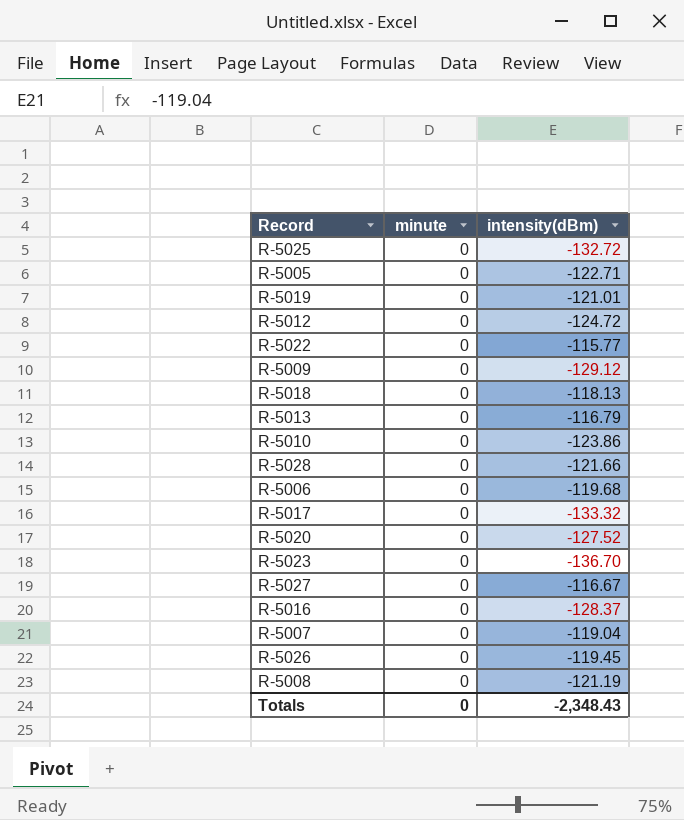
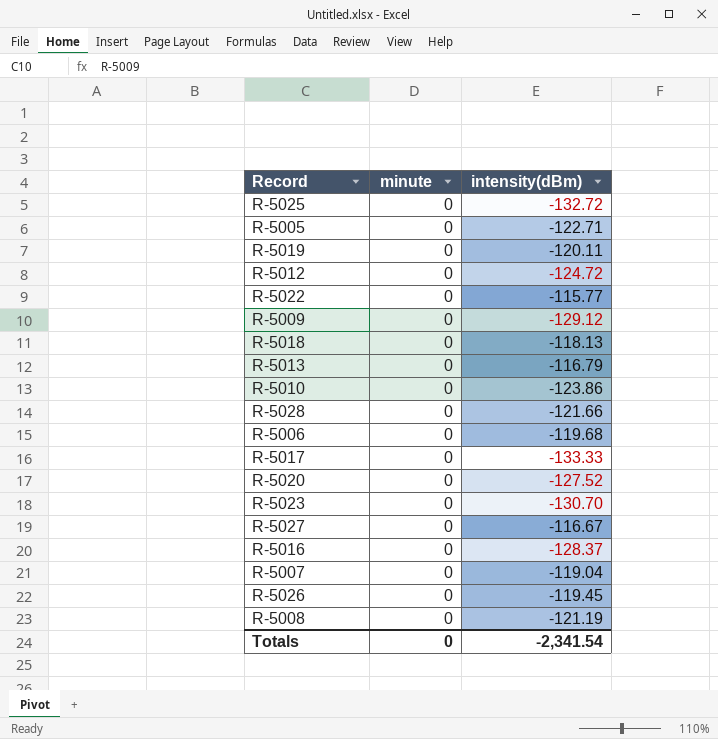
R-5019 | intensity(dBm): -121.01 -> -120.11
R-5017 | intensity(dBm): -133.32 -> -133.33
R-5023 | intensity(dBm): -136.70 -> -130.70
Totals | intensity(dBm): -2,348.43 -> -2,341.54

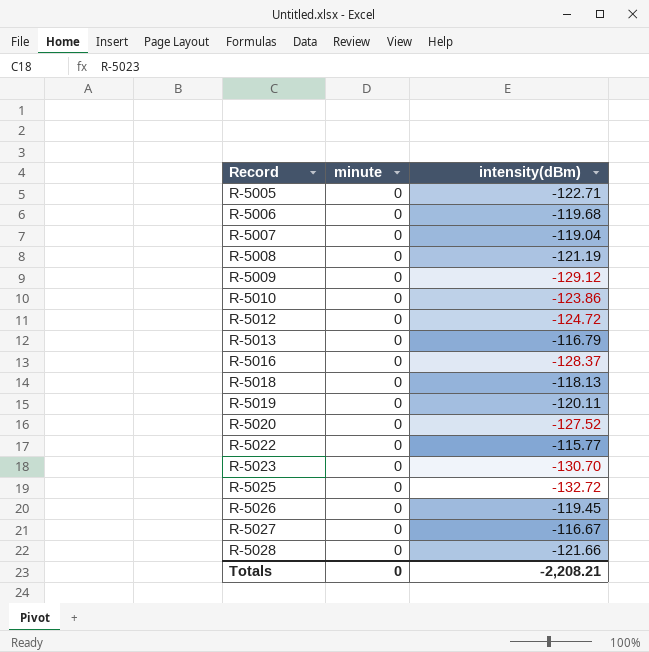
row order: none -> Record ascending
row R-5017: 0 | -133.33 -> none
Totals | intensity(dBm): -2,341.54 -> -2,208.21

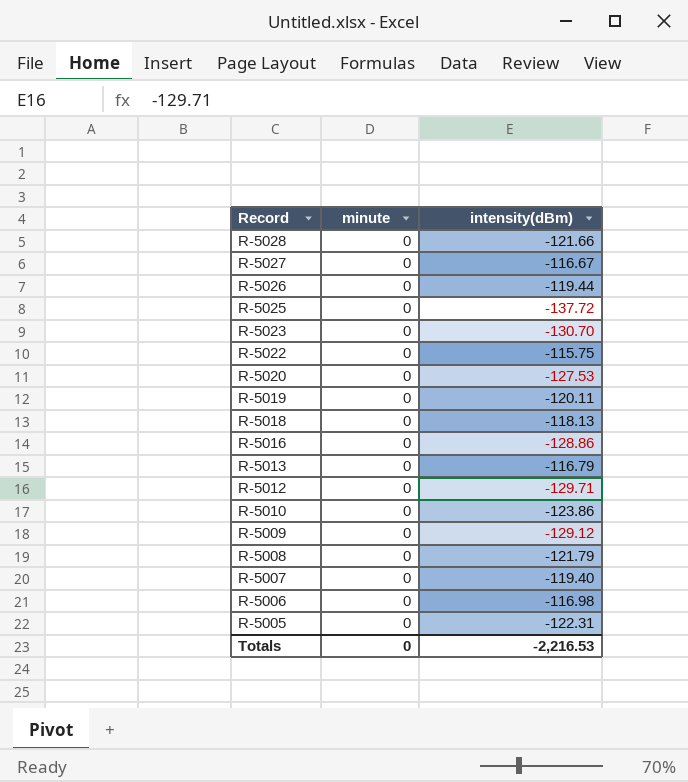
row order: Record ascending -> Record descending
R-5026 | intensity(dBm): -119.45 -> -119.44
R-5025 | intensity(dBm): -132.72 -> -137.72
R-5022 | intensity(dBm): -115.77 -> -115.75
R-5020 | intensity(dBm): -127.52 -> -127.53
R-5016 | intensity(dBm): -128.37 -> -128.86
R-5012 | intensity(dBm): -124.72 -> -129.71
R-5008 | intensity(dBm): -121.19 -> -121.79
R-5007 | intensity(dBm): -119.04 -> -119.40
R-5006 | intensity(dBm): -119.68 -> -116.98
R-5005 | intensity(dBm): -122.71 -> -122.31
Totals | intensity(dBm): -2,208.21 -> -2,216.53

